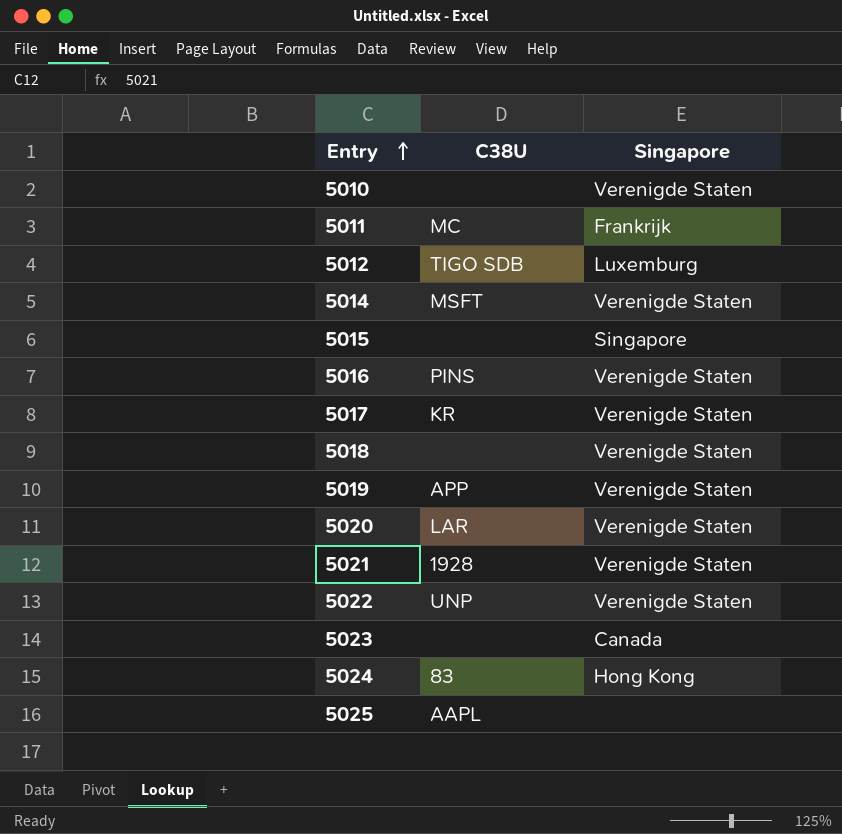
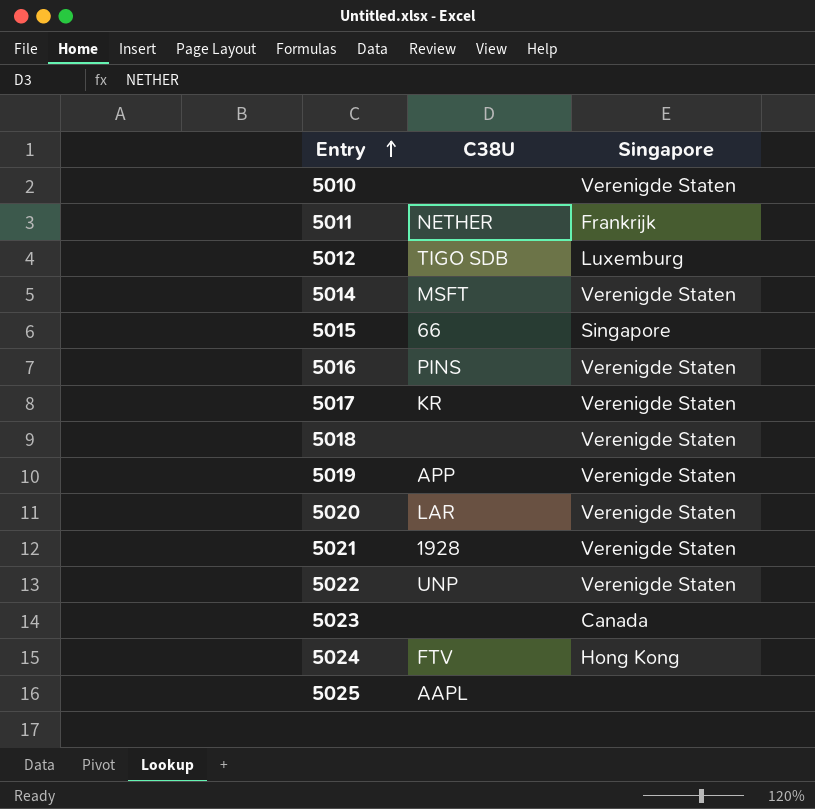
5011 | C38U: MC -> NETHER
5015 | C38U: none -> 66
5024 | C38U: 83 -> FTV

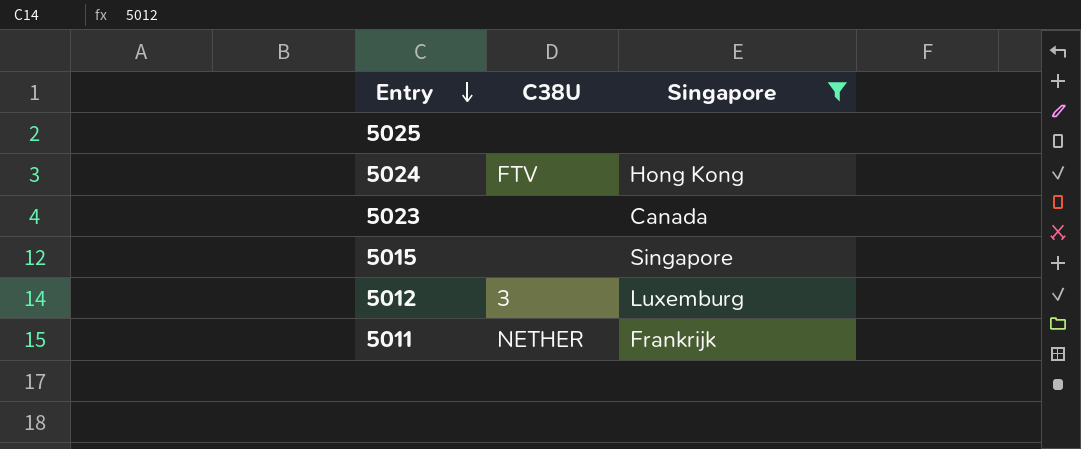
filter: none -> Singapore != Verenigde Staten
row order: Entry ascending -> Entry descending
5025 | C38U: AAPL -> none
5015 | C38U: 66 -> none
5012 | C38U: TIGO SDB -> 3

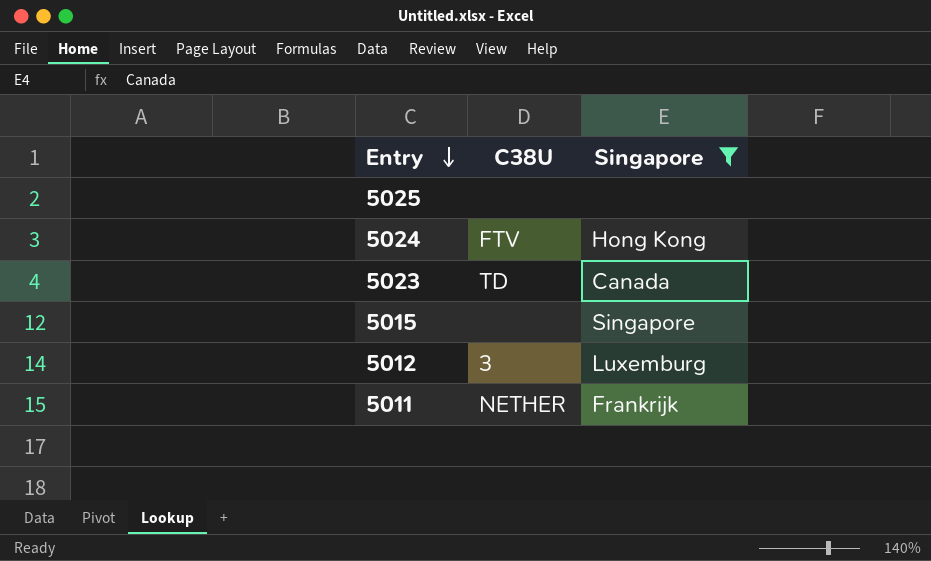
5023 | C38U: none -> TD

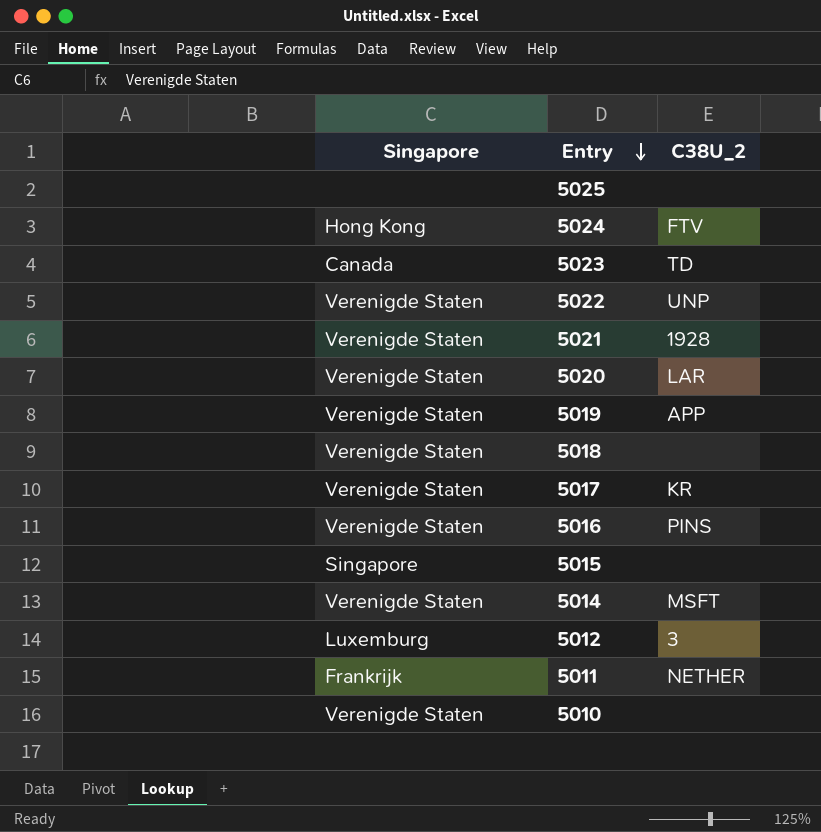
filter: Singapore != Verenigde Staten -> none
column Singapore | position: 3 -> 1
column name: C38U -> C38U_2

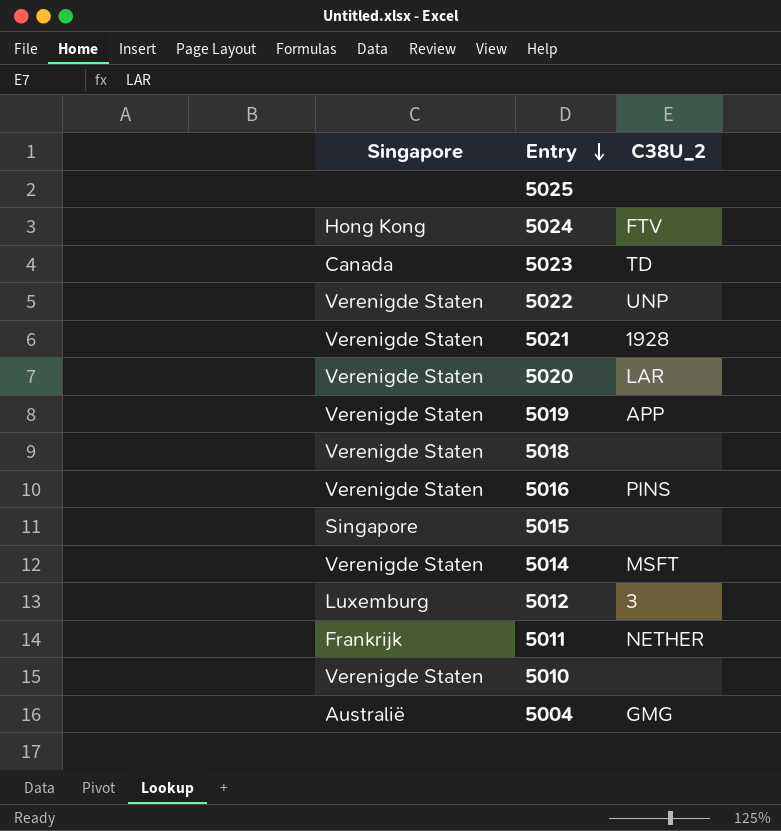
row 5017: Verenigde Staten | KR -> none
row 5004: none -> Australië | GMG

